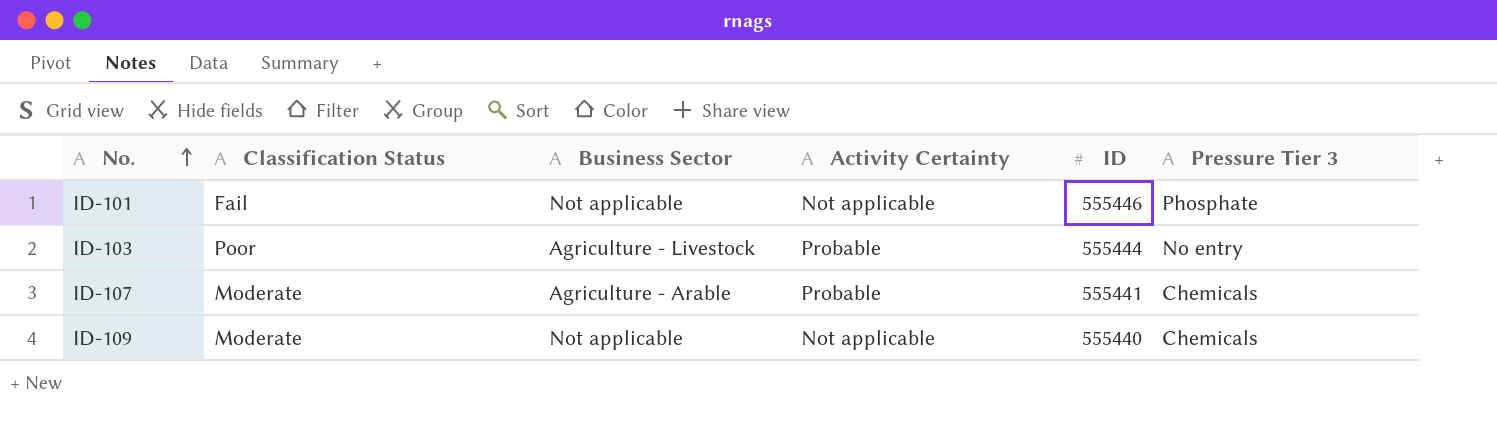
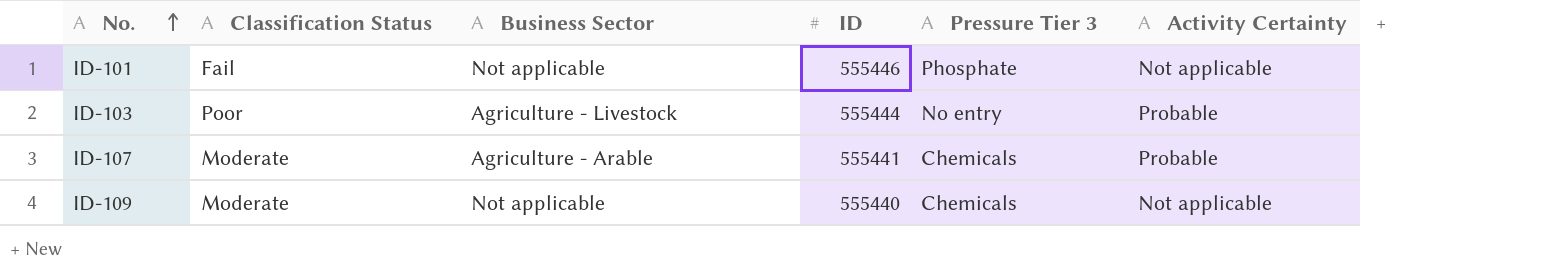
column Activity Certainty | position: 4 -> 6

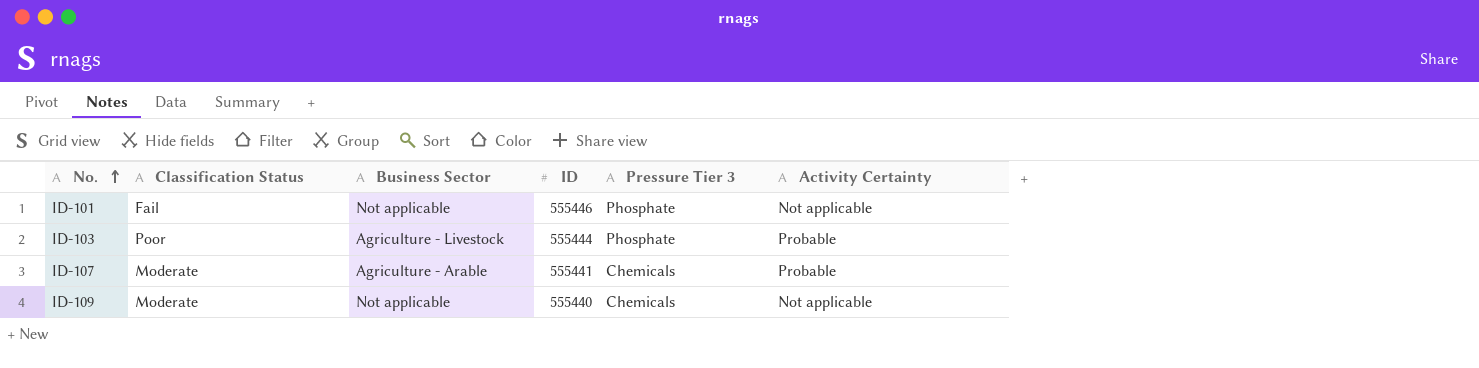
ID-103 | Pressure Tier 3: No entry -> Phosphate

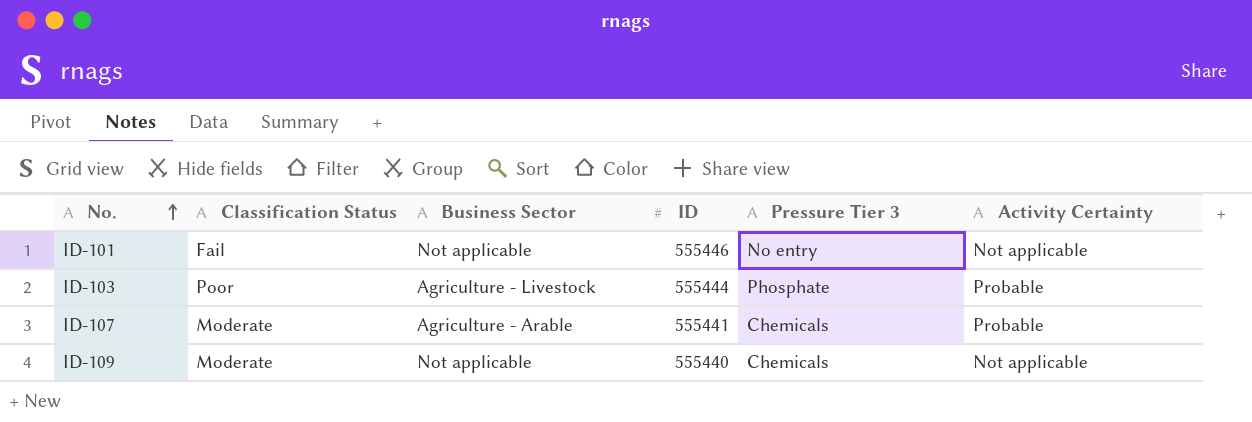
ID-101 | Pressure Tier 3: Phosphate -> No entry

